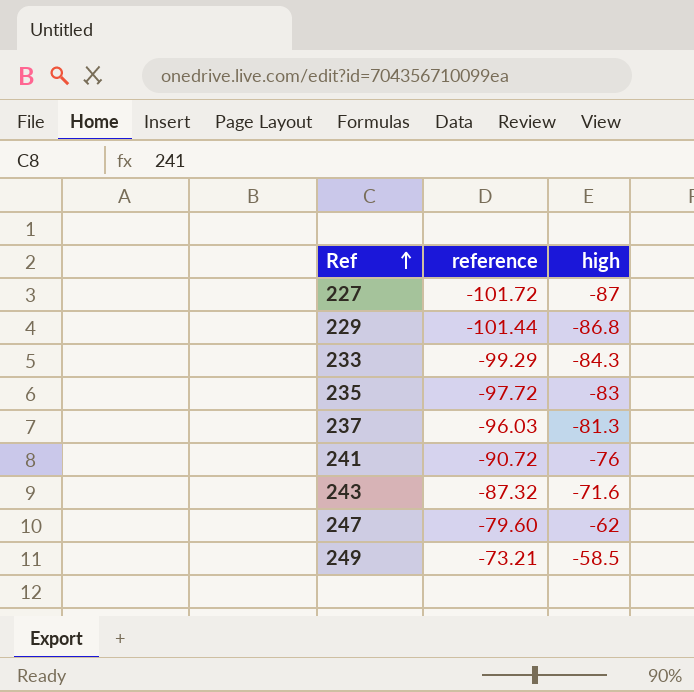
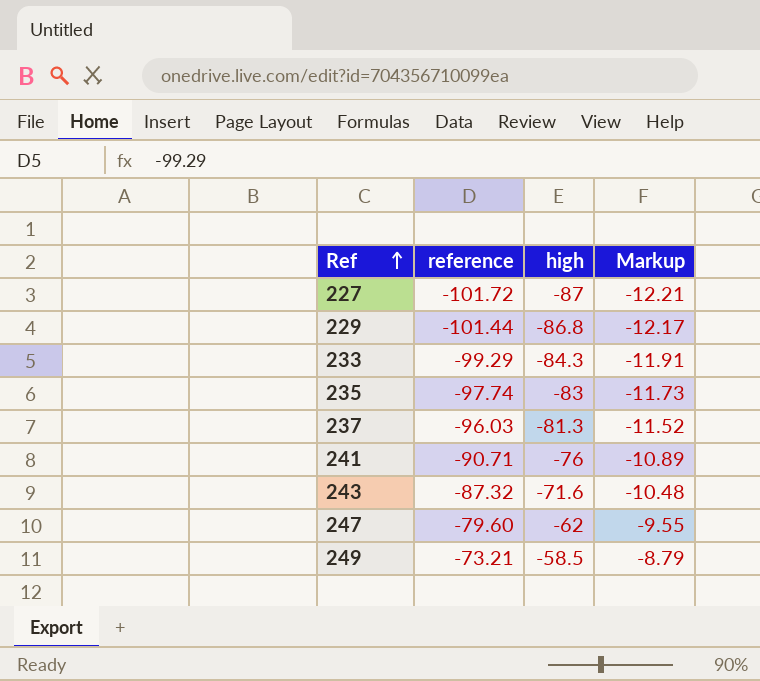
column Markup | formula: none -> [reference] * 0.12
235 | reference: -97.72 -> -97.74
241 | reference: -90.72 -> -90.71

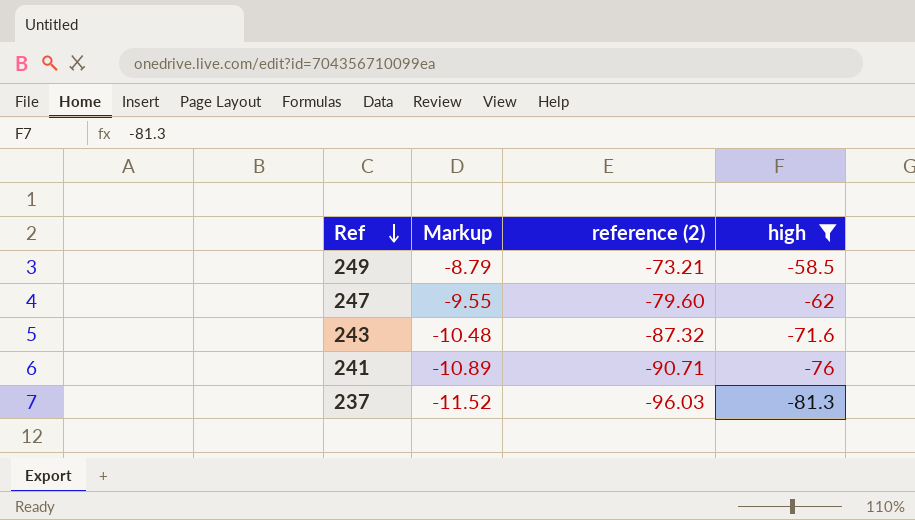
filter: none -> high >= -81.3
row order: Ref ascending -> Ref descending
column Markup | position: 4 -> 2
column name: reference -> reference (2)

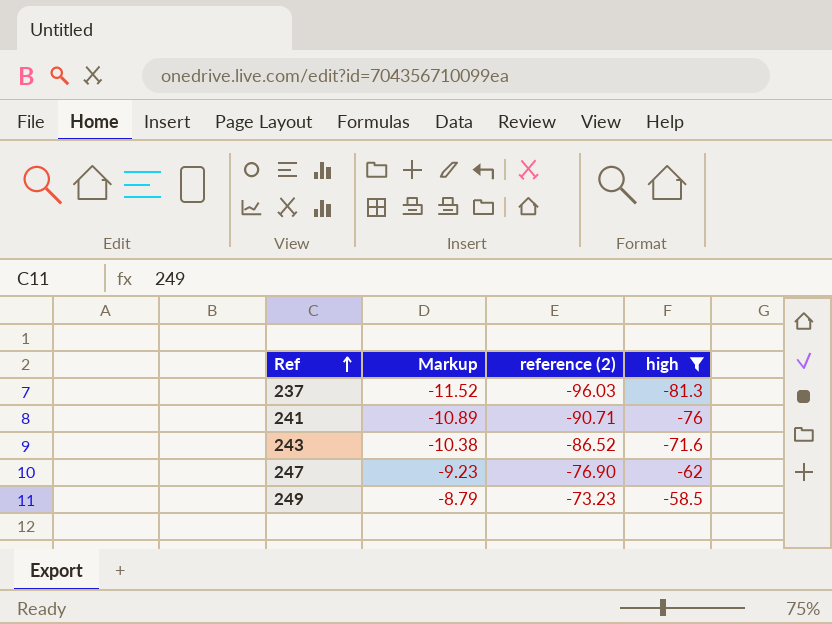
row order: Ref descending -> Ref ascending
243 | Markup: -10.48 -> -10.38
243 | reference (2): -87.32 -> -86.52
247 | Markup: -9.55 -> -9.23
247 | reference (2): -79.60 -> -76.90
249 | reference (2): -73.21 -> -73.23

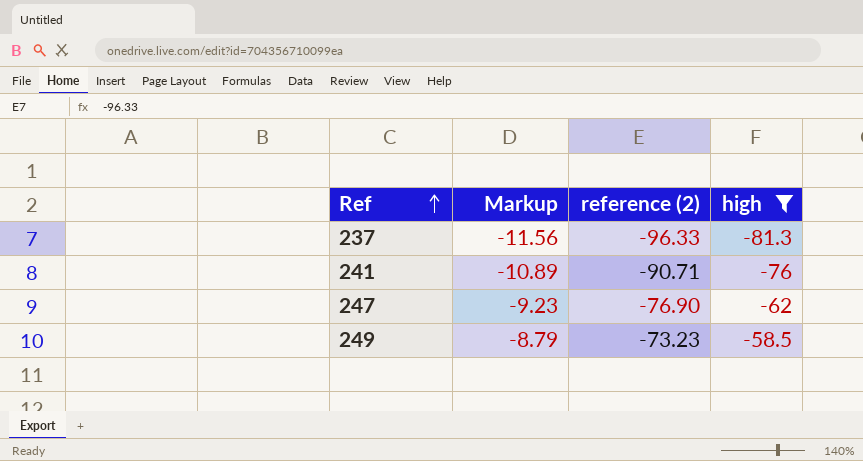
row 243: -10.38 | -86.52 | -71.6 -> none
237 | Markup: -11.52 -> -11.56
237 | reference (2): -96.03 -> -96.33

